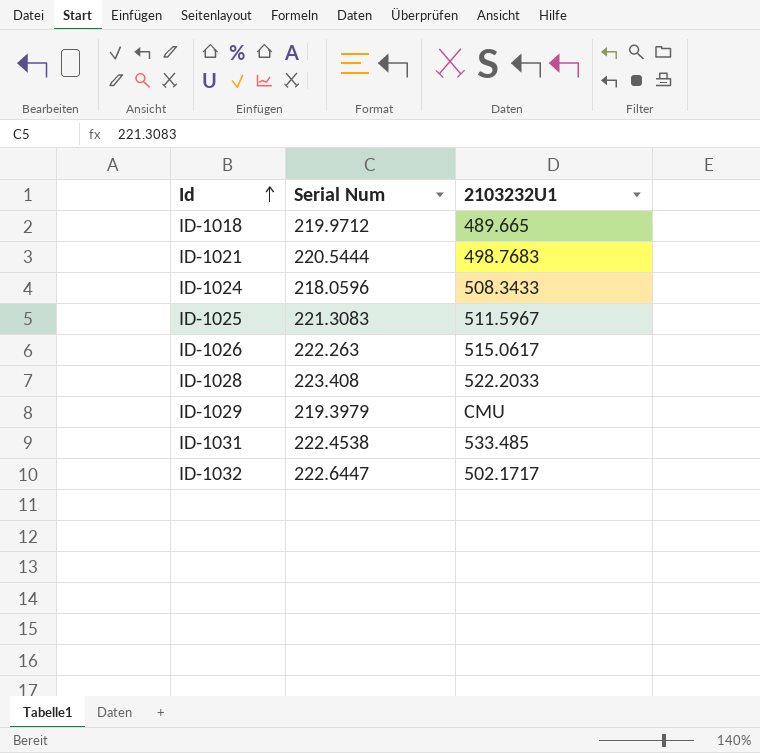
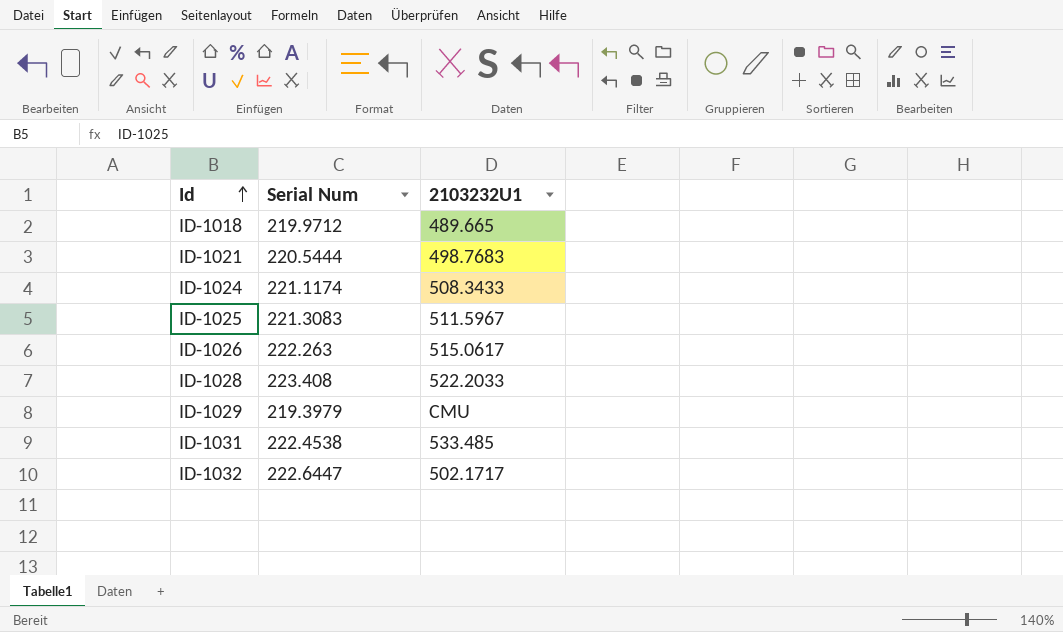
ID-1024 | Serial Num: 218.0596 -> 221.1174

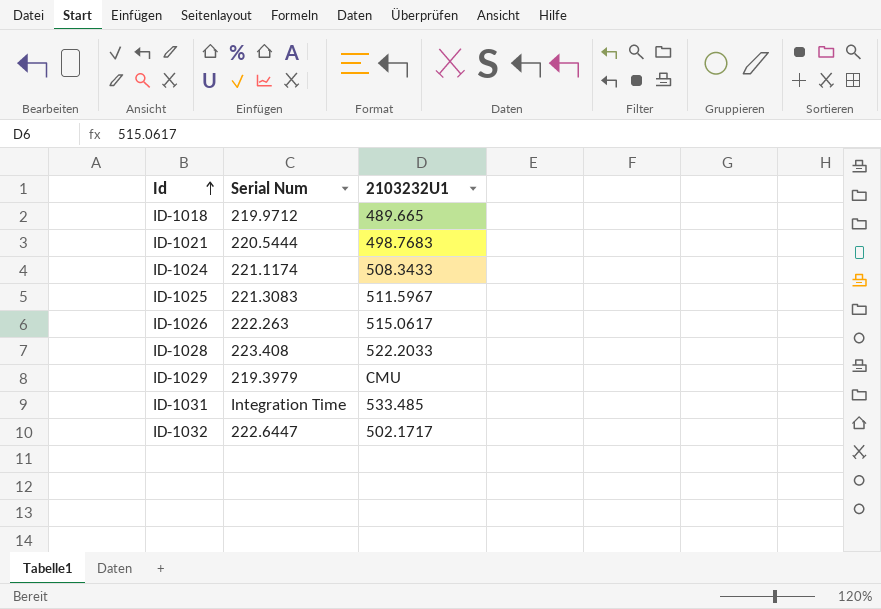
ID-1031 | Serial Num: 222.4538 -> Integration Time

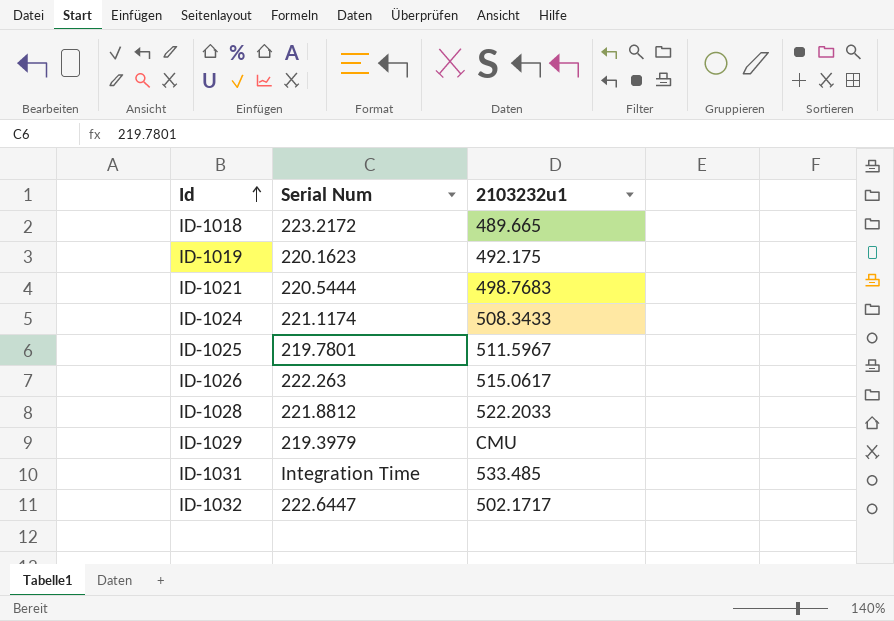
column name: 2103232U1 -> 2103232u1
ID-1018 | Serial Num: 219.9712 -> 223.2172
row ID-1019: none -> 220.1623 | 492.175
ID-1025 | Serial Num: 221.3083 -> 219.7801
ID-1028 | Serial Num: 223.408 -> 221.8812

